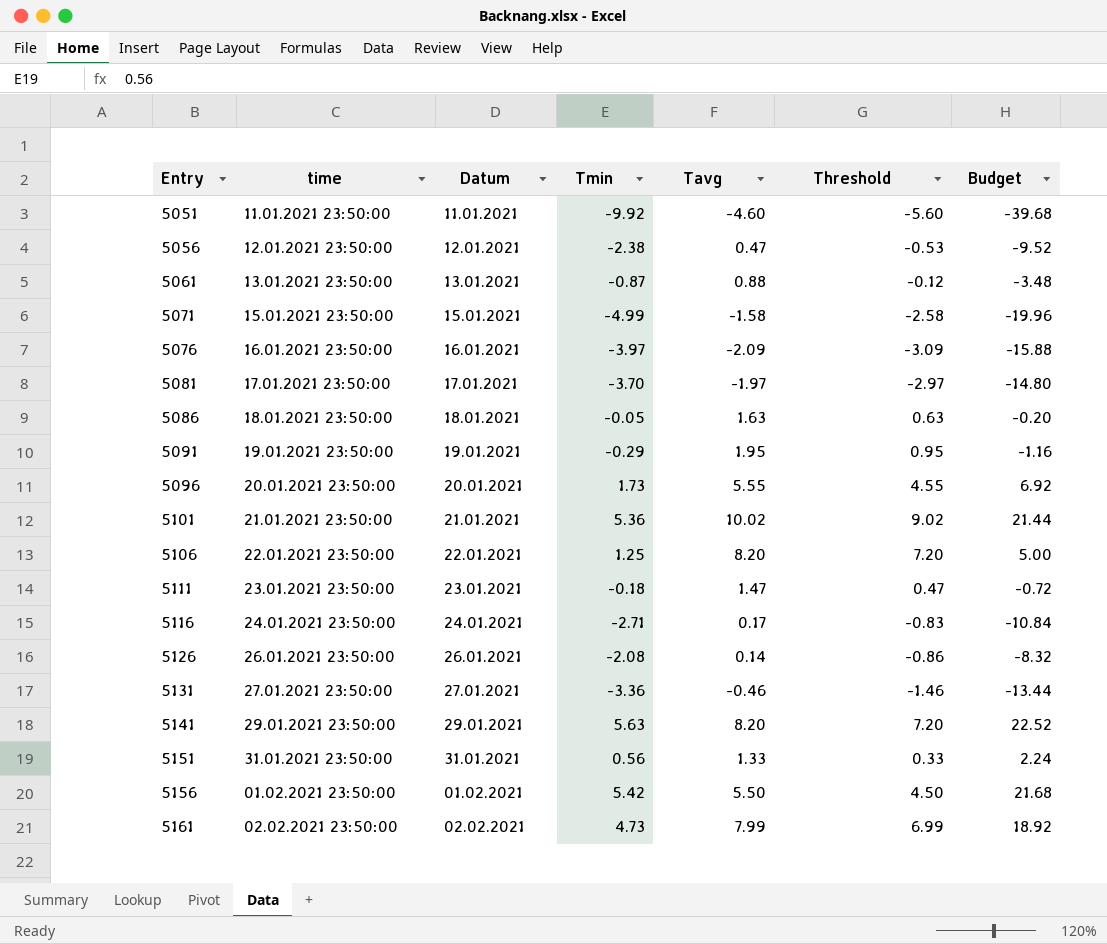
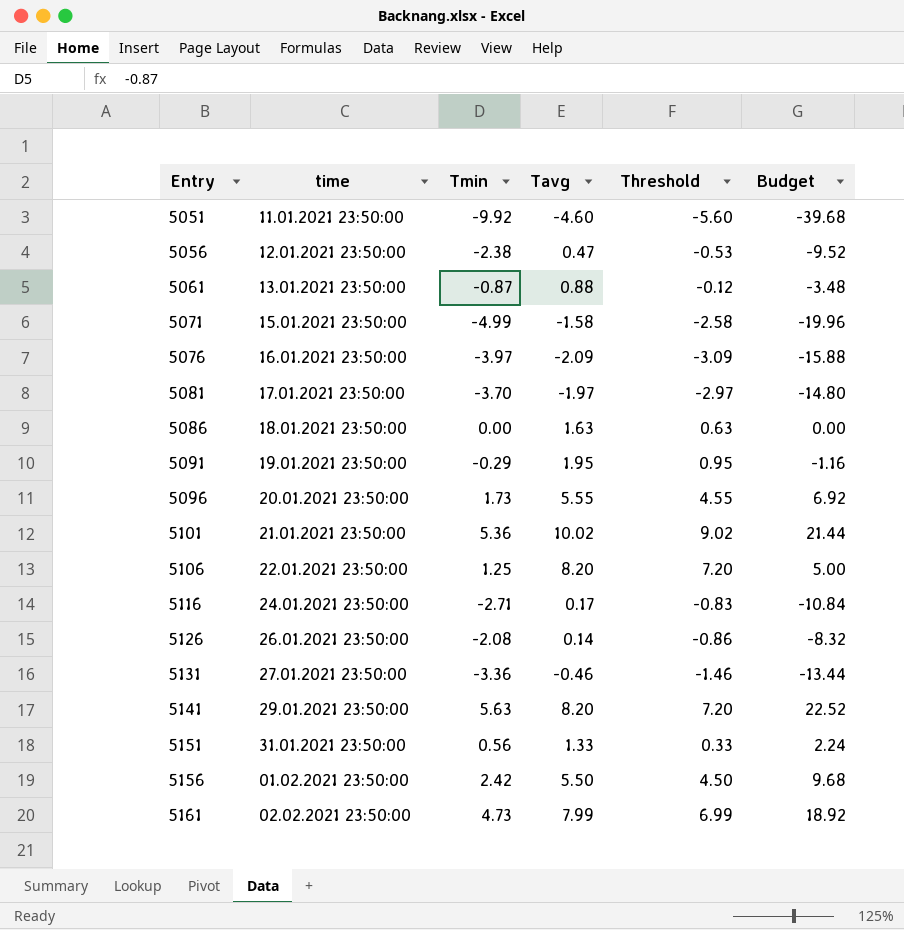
column Datum | position: 3 -> none
row 5111: 23.01.2021 23:50:00 | 23.01.2021 | -0.18 | 1.47 | 0.47 | -0.72 -> none
5086 | Tmin: -0.05 -> 0.00
5086 | Budget: -0.20 -> 0.00
5156 | Tmin: 5.42 -> 2.42
5156 | Budget: 21.68 -> 9.68

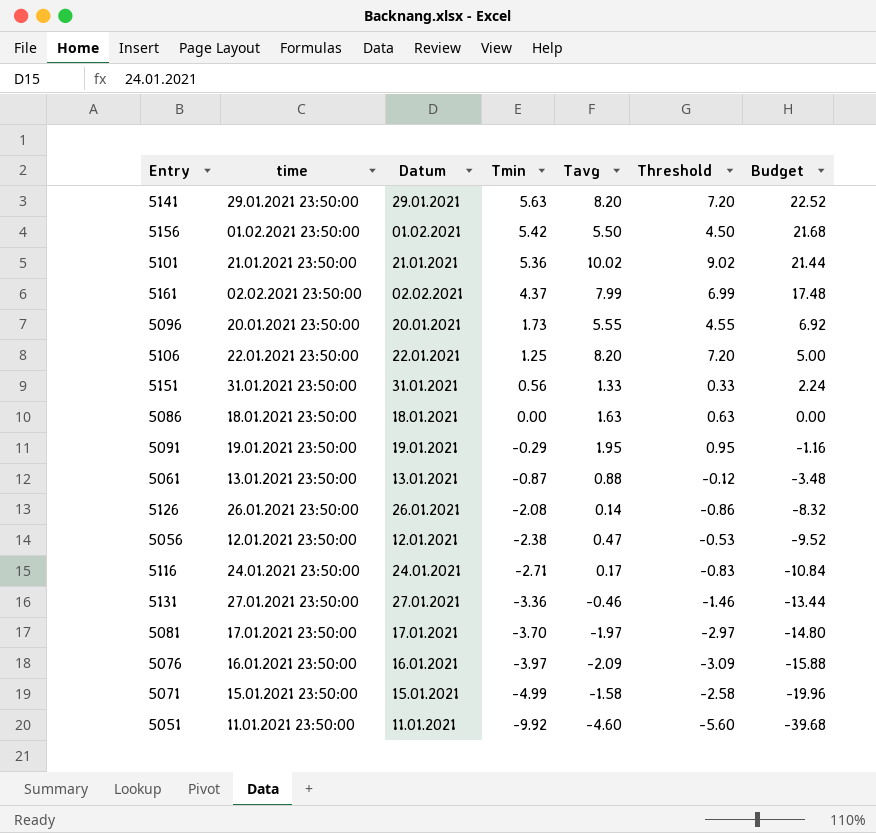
row order: Entry ascending -> Tmin descending
column Datum | position: none -> 3
5156 | Tmin: 2.42 -> 5.42
5156 | Budget: 9.68 -> 21.68
5161 | Tmin: 4.73 -> 4.37
5161 | Budget: 18.92 -> 17.48

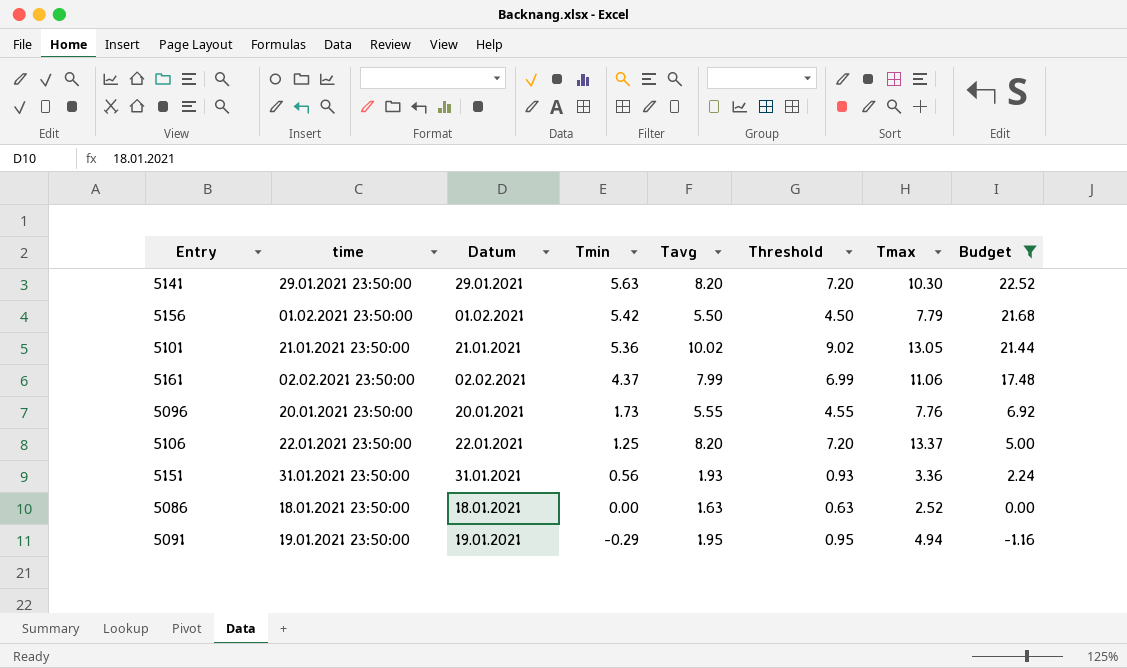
filter: none -> Budget >= -1.16
column Tmax | position: none -> 7
5151 | Tavg: 1.33 -> 1.93
5151 | Threshold: 0.33 -> 0.93

